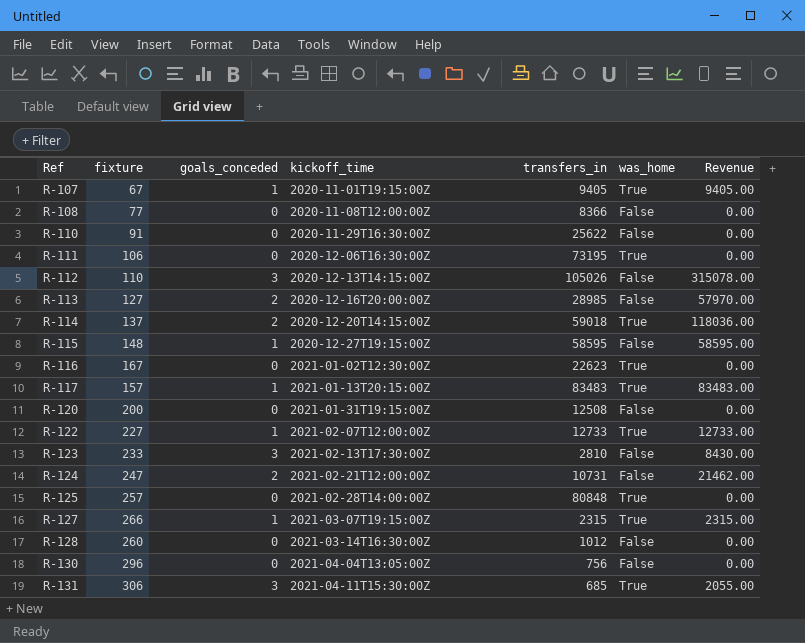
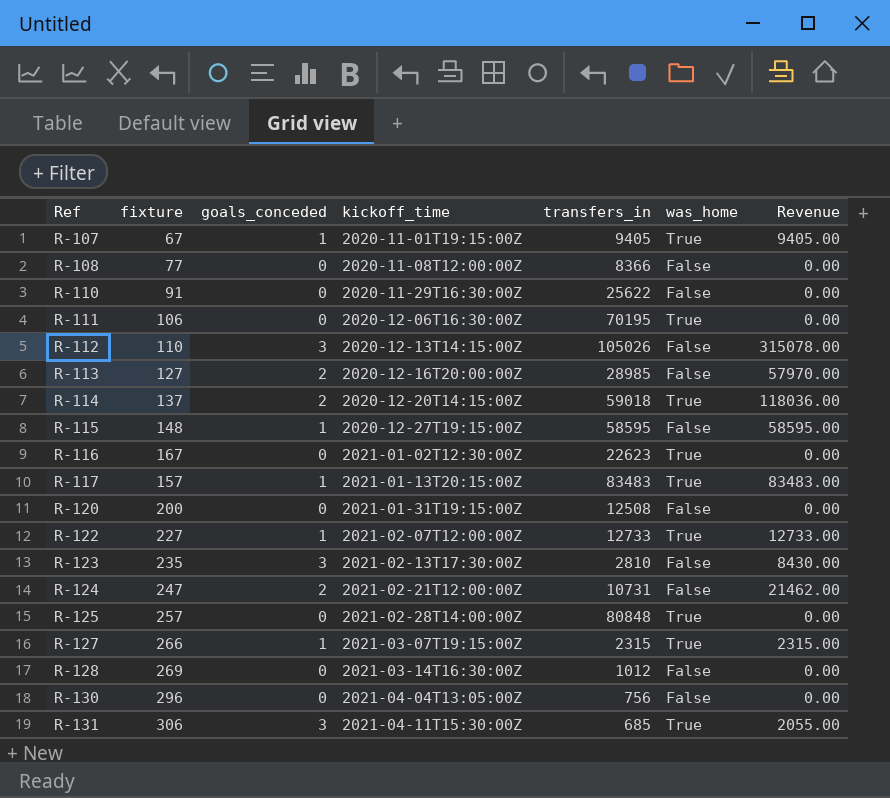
R-111 | transfers_in: 73195 -> 70195
R-123 | fixture: 233 -> 235
R-128 | fixture: 260 -> 269

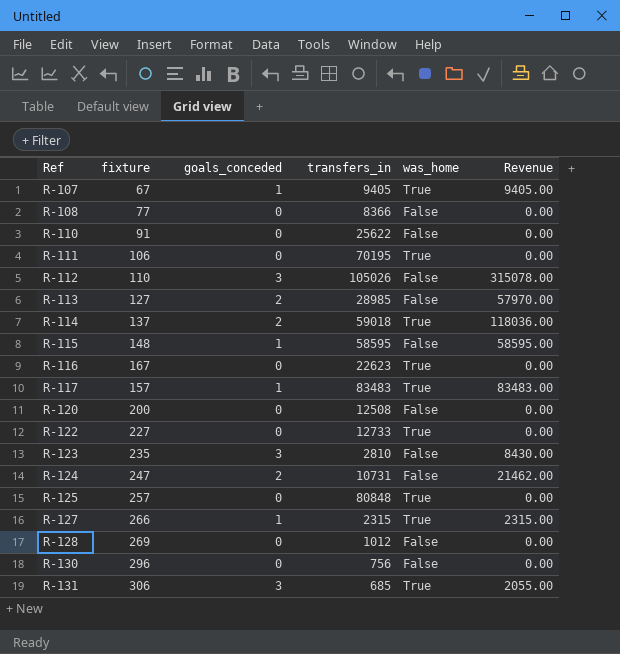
column kickoff_time | position: 4 -> none
R-122 | goals_conceded: 1 -> 0
R-122 | Revenue: 12733.00 -> 0.00

